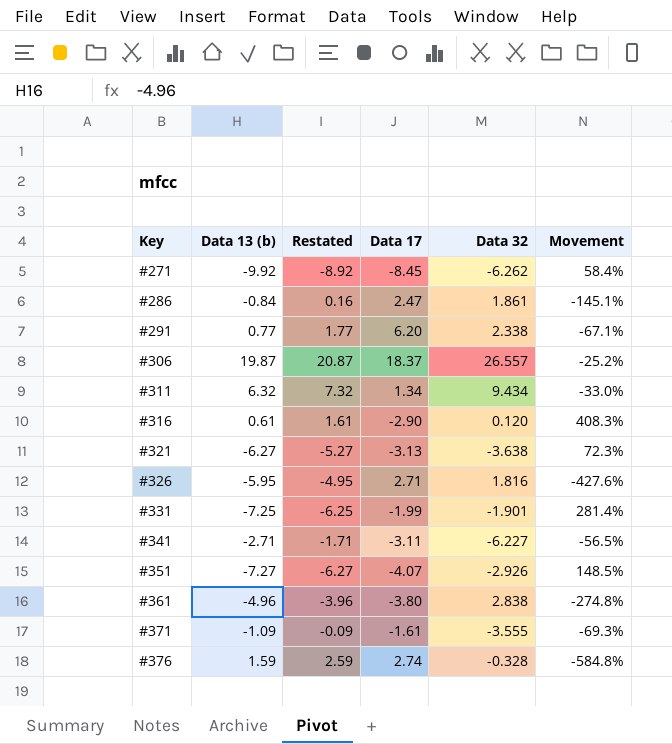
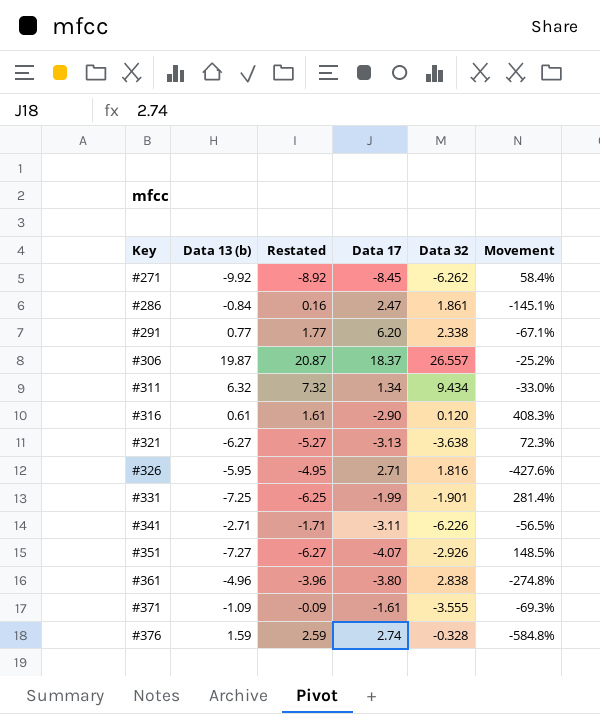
#341 | Data 32: -6.227 -> -6.226

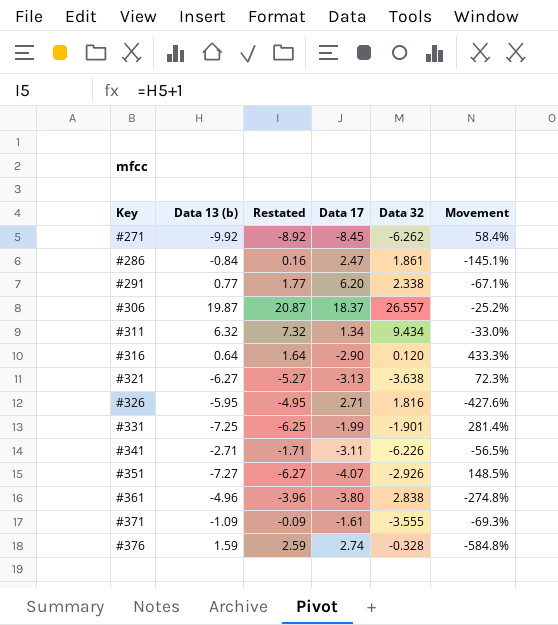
#316 | Data 13 (b): 0.61 -> 0.64
#316 | Restated: 1.61 -> 1.64
#316 | Movement: 408.3% -> 433.3%

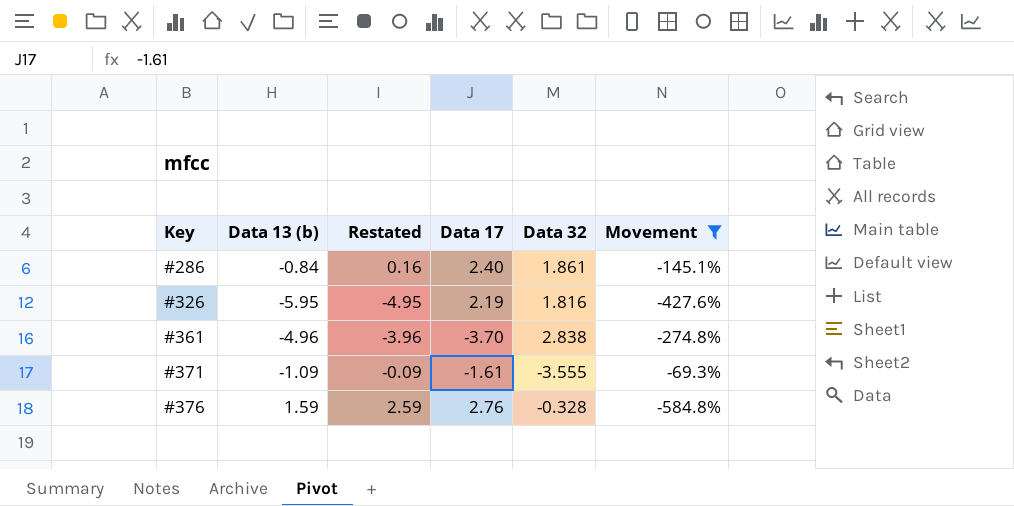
filter: none -> Movement <= -69.3%
#286 | Data 17: 2.47 -> 2.40
#326 | Data 17: 2.71 -> 2.19
#361 | Data 17: -3.80 -> -3.70
#376 | Data 17: 2.74 -> 2.76

